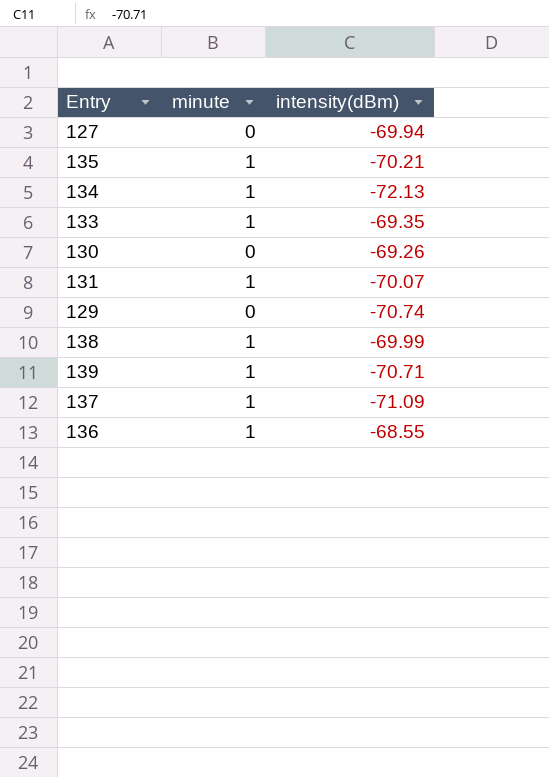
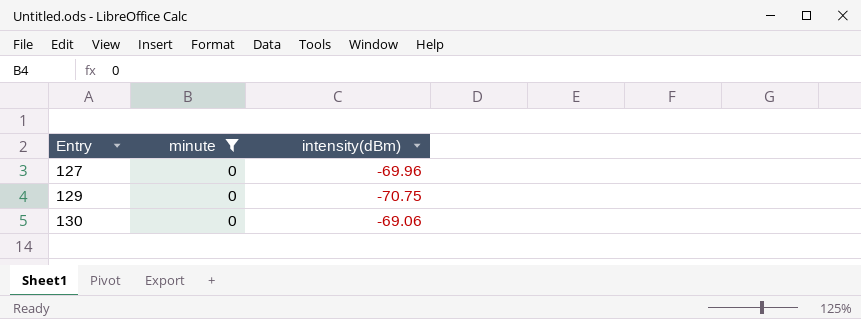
filter: none -> minute = 0
row order: none -> Entry ascending
127 | intensity(dBm): -69.94 -> -69.96
129 | intensity(dBm): -70.74 -> -70.75
130 | intensity(dBm): -69.26 -> -69.06

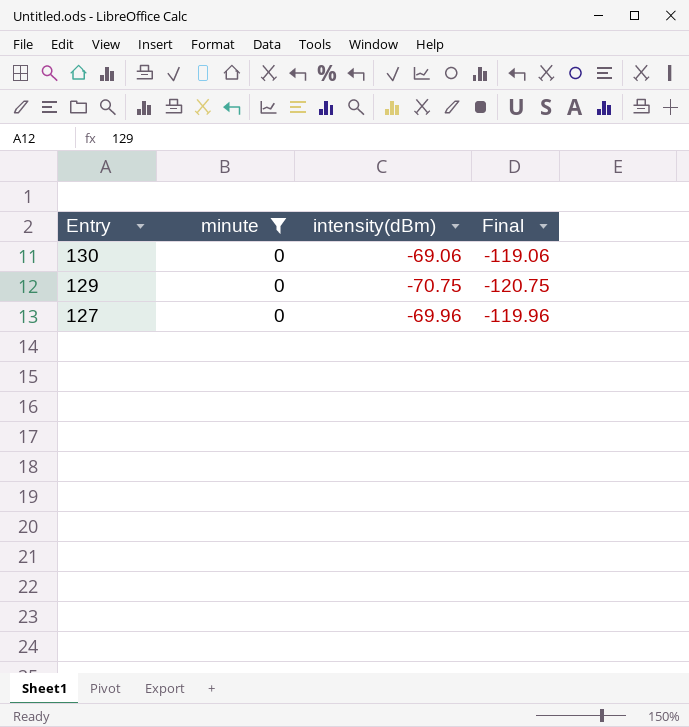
row order: Entry ascending -> Entry descending
column Final | formula: none -> [intensity(dBm)] - 50

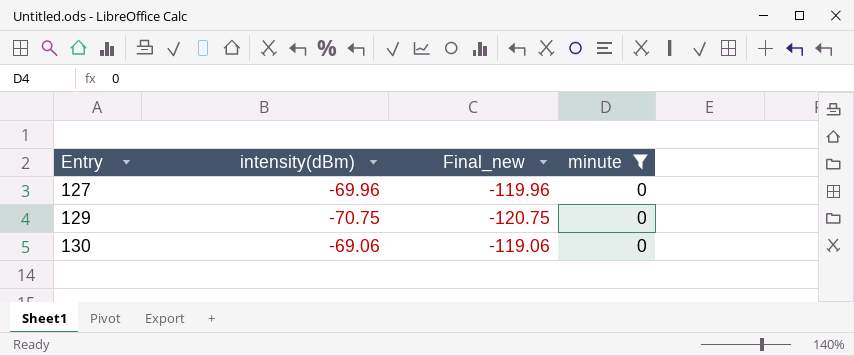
row order: Entry descending -> Entry ascending
column name: Final -> Final_new
column minute | position: 2 -> 4

